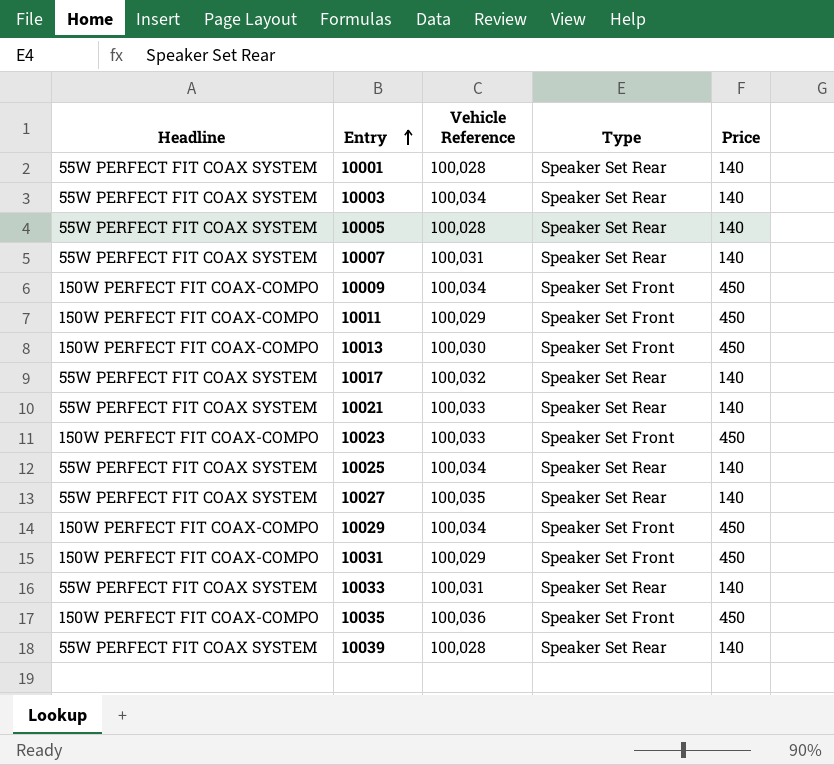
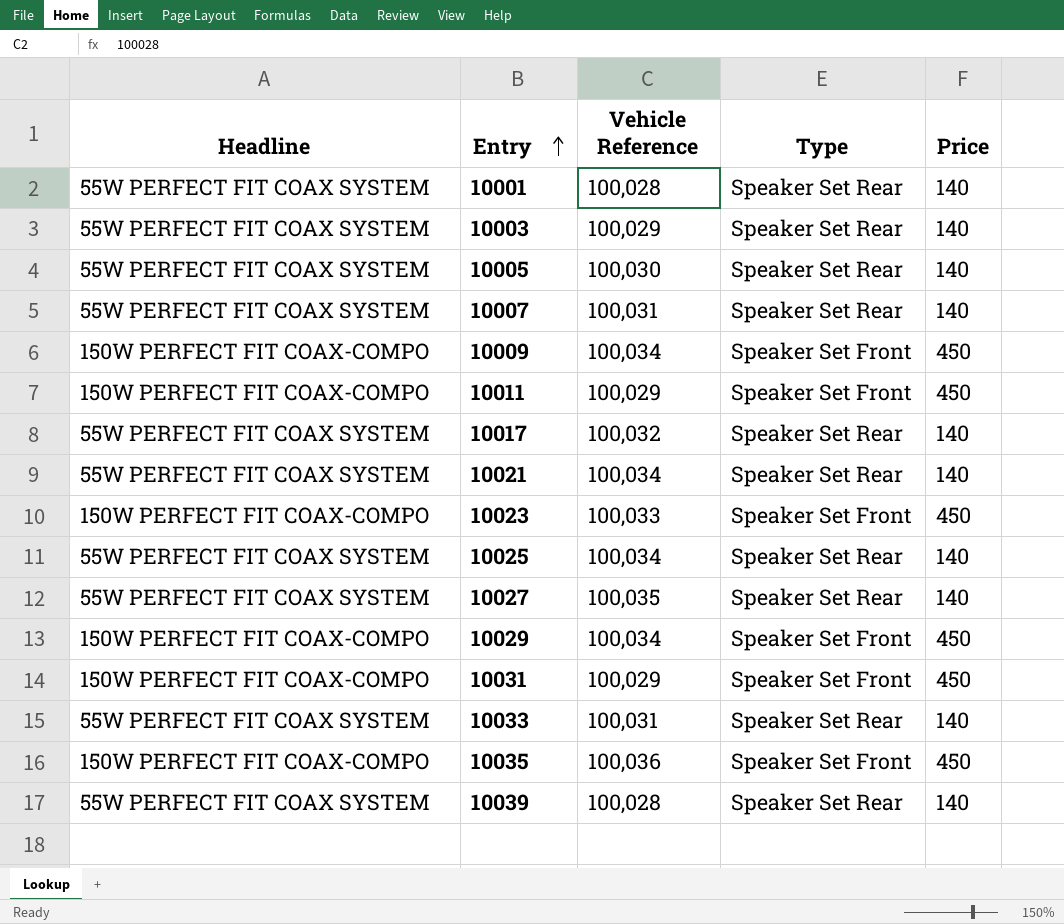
row 10013: 150W PERFECT FIT COAX-COMPO | 100,030 | Speaker Set Front | 450 -> none
10003 | Vehicle Reference: 100,034 -> 100,029
10005 | Vehicle Reference: 100,028 -> 100,030
10021 | Vehicle Reference: 100,033 -> 100,034

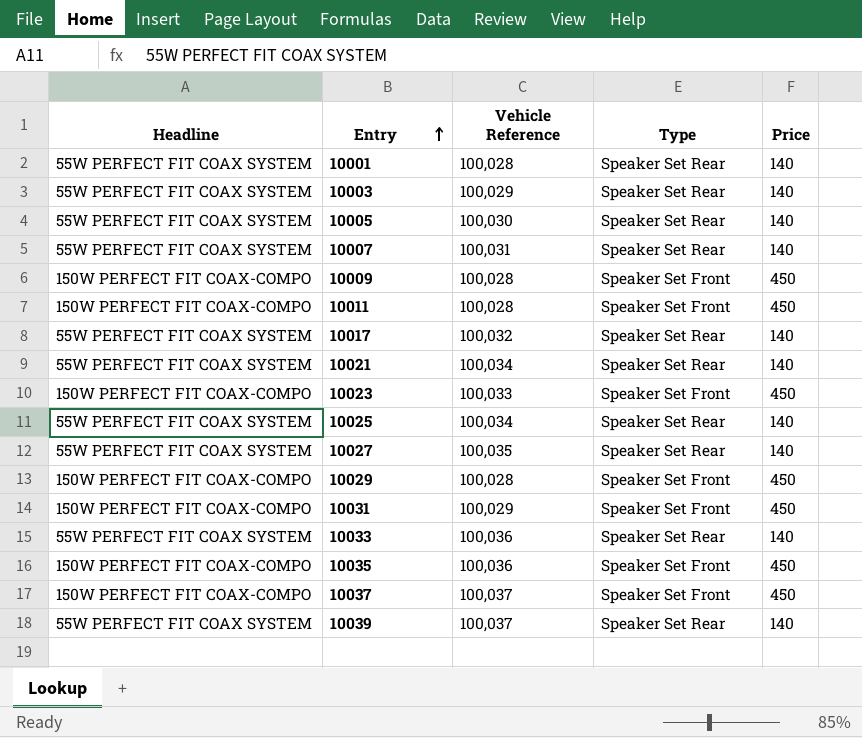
10009 | Vehicle Reference: 100,034 -> 100,028
10011 | Vehicle Reference: 100,029 -> 100,028
10029 | Vehicle Reference: 100,034 -> 100,028
10033 | Vehicle Reference: 100,031 -> 100,036
row 10037: none -> 150W PERFECT FIT COAX-COMPO | 100,037 | Speaker Set Front | 450
10039 | Vehicle Reference: 100,028 -> 100,037

